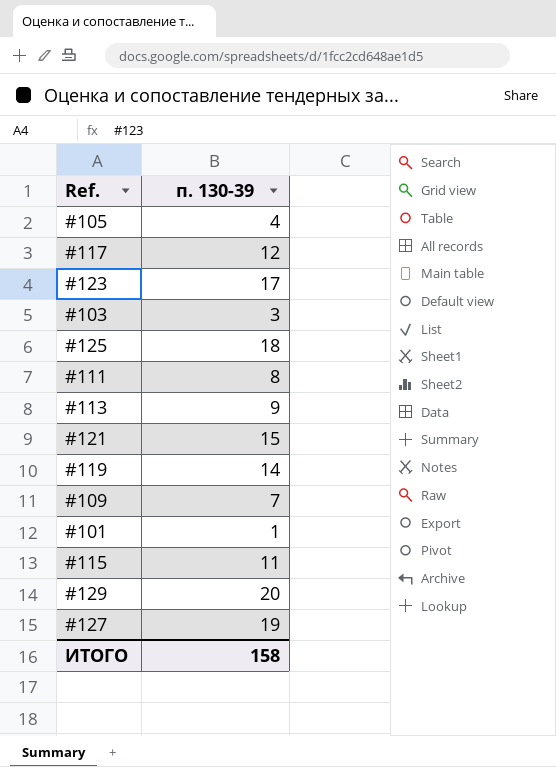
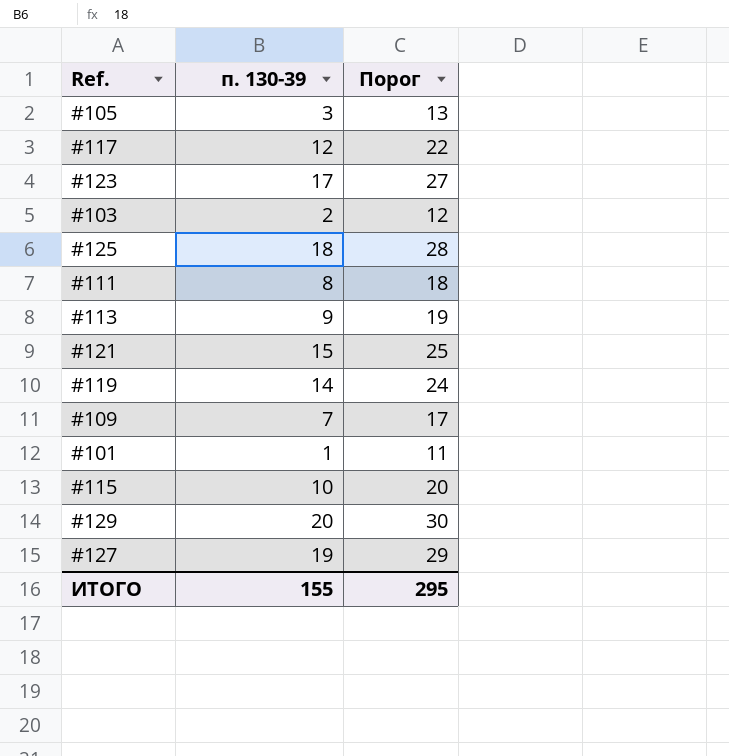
column Порог | formula: none -> [п. 130-39] + 10
#105 | п. 130-39: 4 -> 3
#103 | п. 130-39: 3 -> 2
#115 | п. 130-39: 11 -> 10
ИТОГО | п. 130-39: 158 -> 155

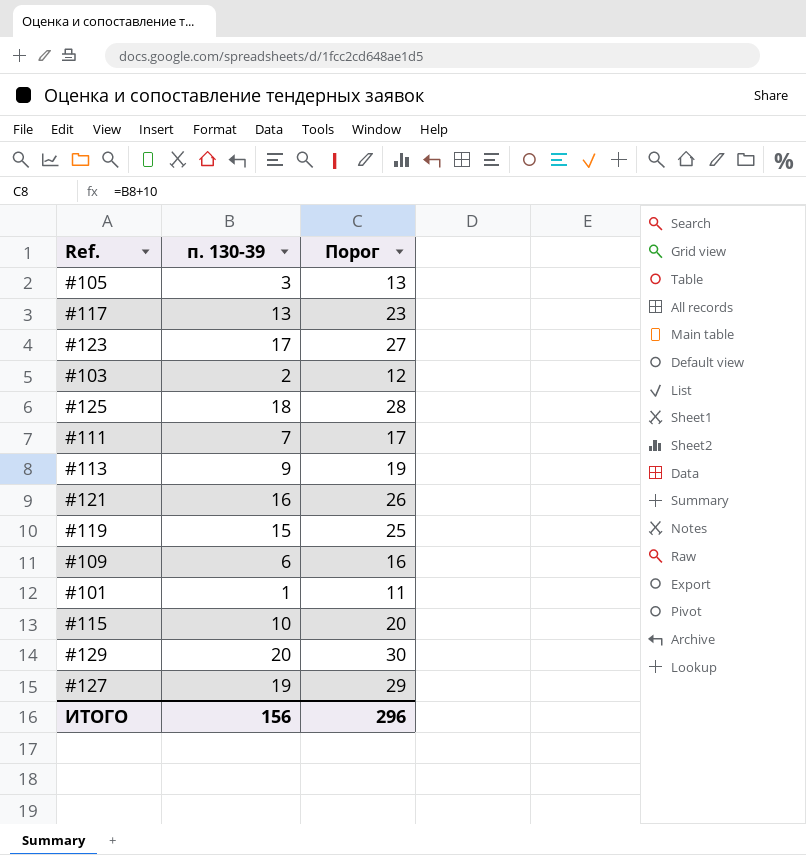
#117 | п. 130-39: 12 -> 13
#117 | Порог: 22 -> 23
#111 | п. 130-39: 8 -> 7
#111 | Порог: 18 -> 17
#121 | п. 130-39: 15 -> 16
#121 | Порог: 25 -> 26
#119 | п. 130-39: 14 -> 15
#119 | Порог: 24 -> 25
#109 | п. 130-39: 7 -> 6
#109 | Порог: 17 -> 16
ИТОГО | п. 130-39: 155 -> 156
ИТОГО | Порог: 295 -> 296

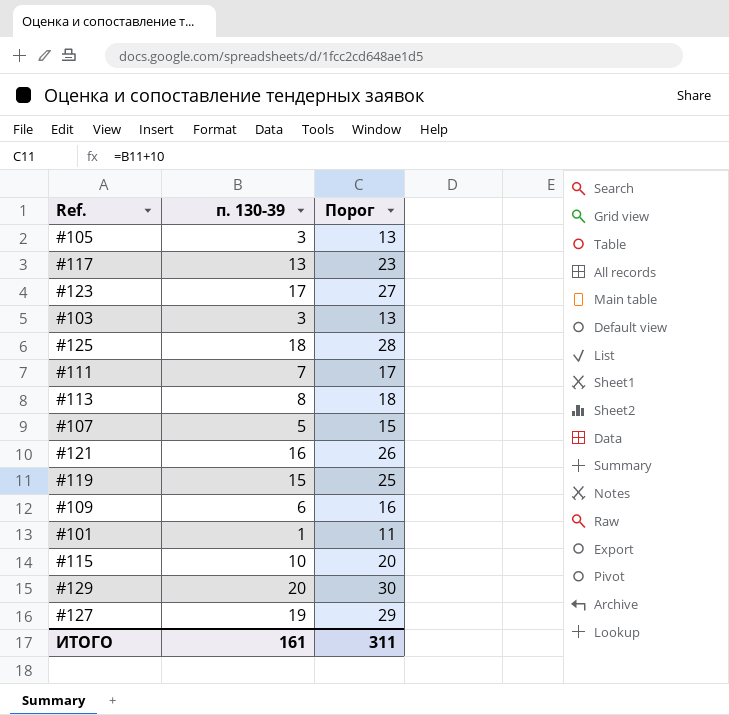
#103 | п. 130-39: 2 -> 3
#103 | Порог: 12 -> 13
#113 | п. 130-39: 9 -> 8
#113 | Порог: 19 -> 18
row #107: none -> 5 | 15
ИТОГО | п. 130-39: 156 -> 161
ИТОГО | Порог: 296 -> 311

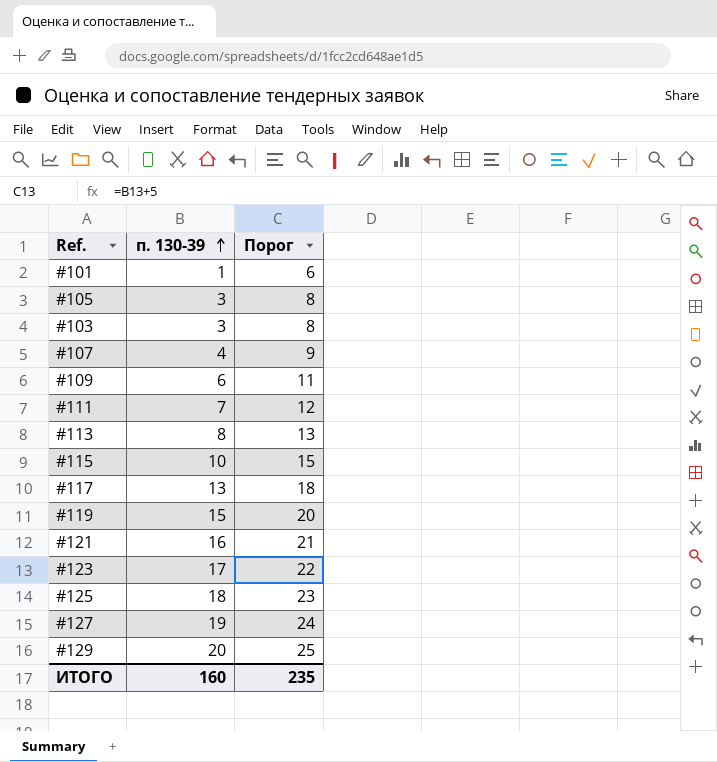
row order: none -> п. 130-39 ascending
column Порог | formula: [п. 130-39] + 10 -> [п. 130-39] + 5
#107 | п. 130-39: 5 -> 4
ИТОГО | п. 130-39: 161 -> 160
ИТОГО | Порог: 311 -> 235

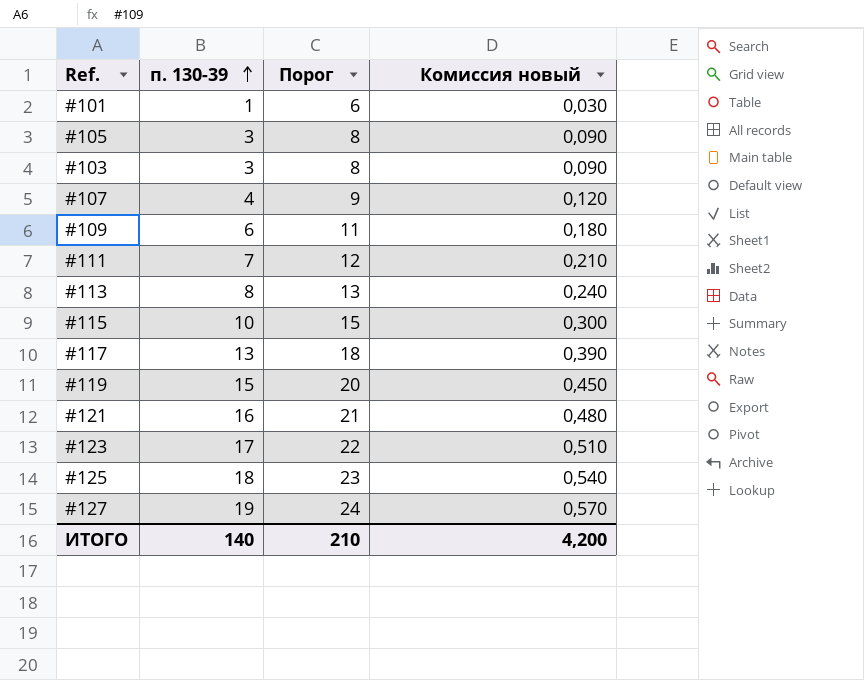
column Комиссия новый | formula: none -> [п. 130-39] * 0,03
row #129: 20 | 25 -> none
ИТОГО | п. 130-39: 160 -> 140
ИТОГО | Порог: 235 -> 210

